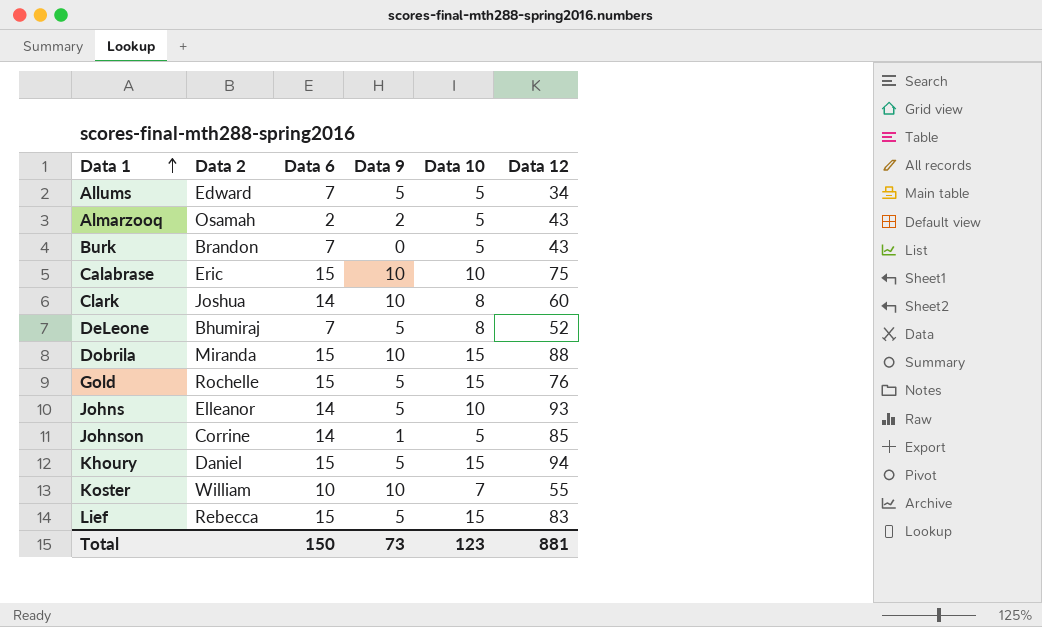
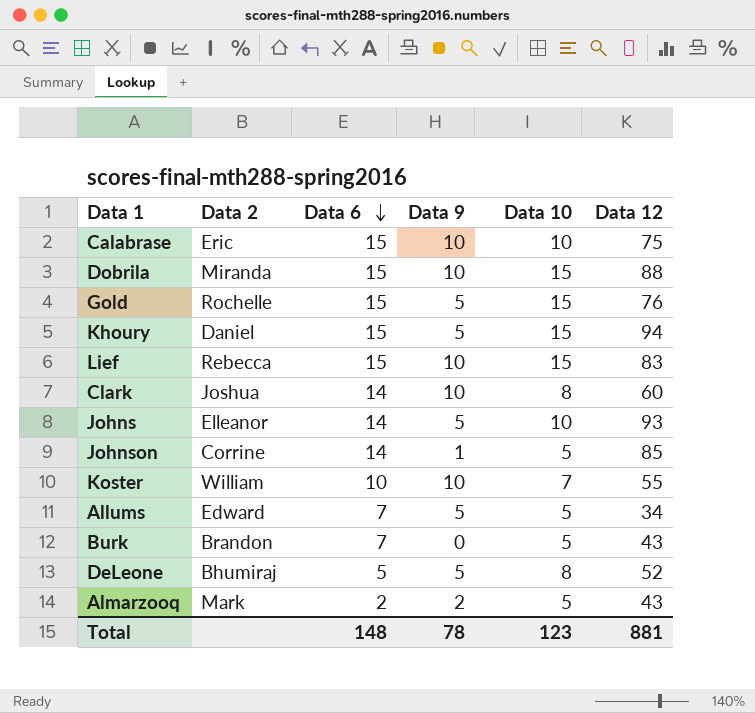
row order: Data 1 ascending -> Data 6 descending
Lief | Data 9: 5 -> 10
DeLeone | Data 6: 7 -> 5
Almarzooq | Data 2: Osamah -> Mark
Total | Data 6: 150 -> 148
Total | Data 9: 73 -> 78

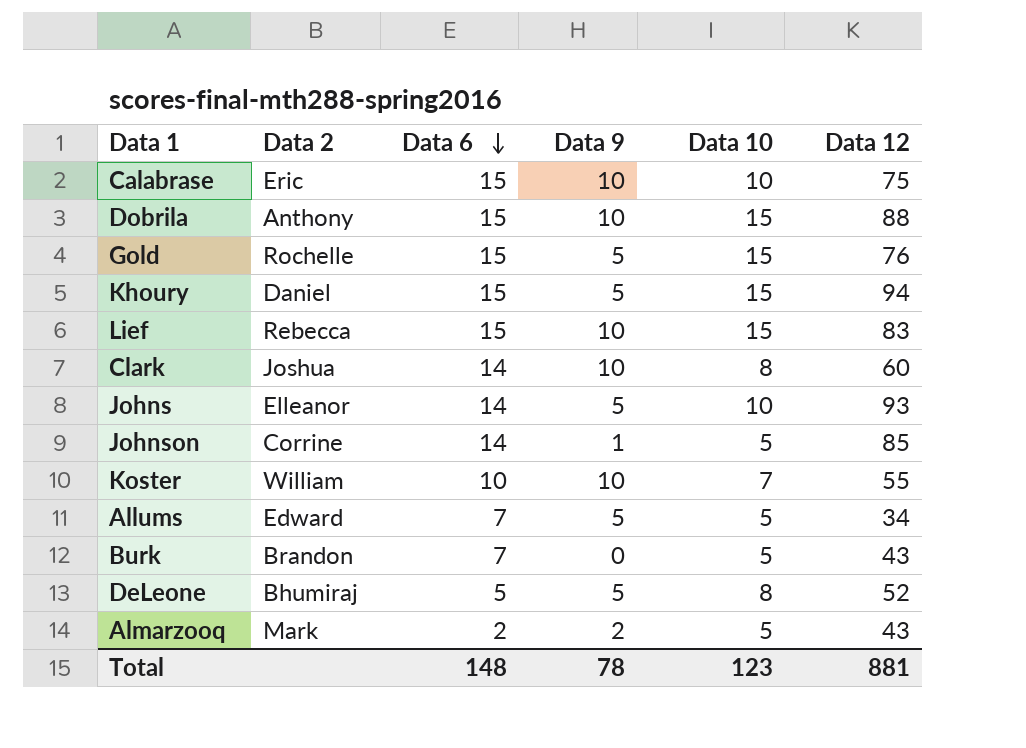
Dobrila | Data 2: Miranda -> Anthony

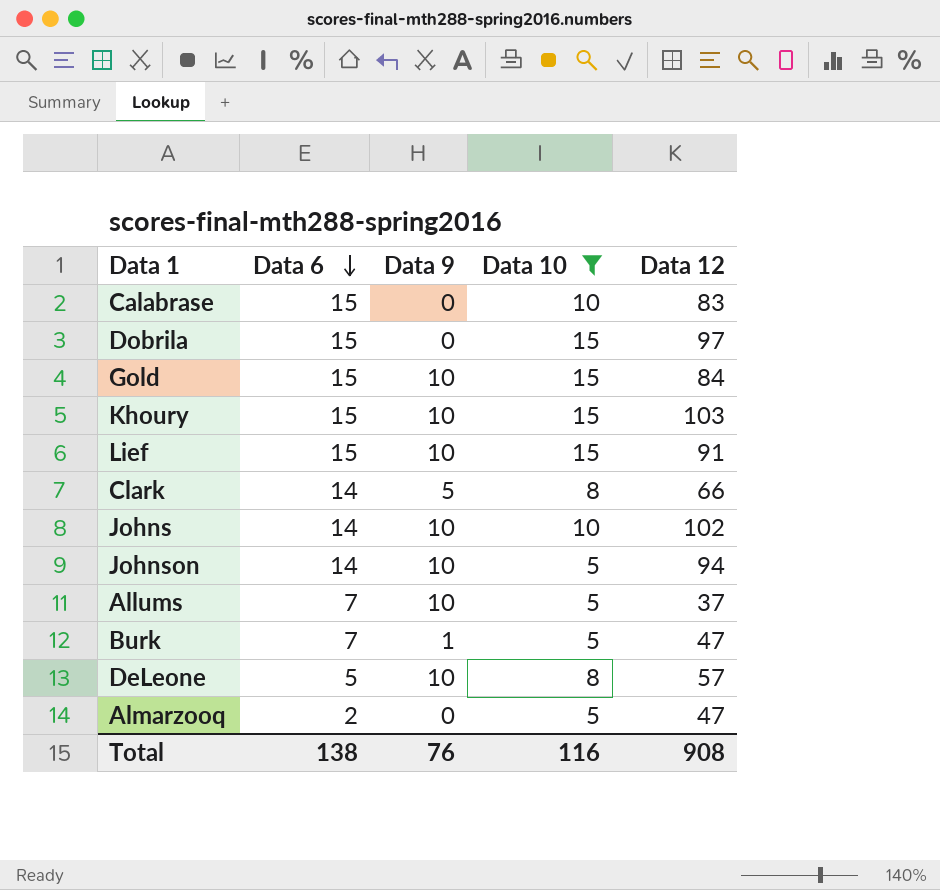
filter: none -> Data 10 != 7
column Data 2 | position: 2 -> none
Calabrase | Data 9: 10 -> 0
Calabrase | Data 12: 75 -> 83
Dobrila | Data 9: 10 -> 0
Dobrila | Data 12: 88 -> 97
Gold | Data 9: 5 -> 10
Gold | Data 12: 76 -> 84
Khoury | Data 9: 5 -> 10
Khoury | Data 12: 94 -> 103
Lief | Data 12: 83 -> 91
Clark | Data 9: 10 -> 5
Clark | Data 12: 60 -> 66
Johns | Data 9: 5 -> 10
Johns | Data 12: 93 -> 102
Johnson | Data 9: 1 -> 10
Johnson | Data 12: 85 -> 94
Allums | Data 9: 5 -> 10
Allums | Data 12: 34 -> 37
Burk | Data 9: 0 -> 1
Burk | Data 12: 43 -> 47
DeLeone | Data 9: 5 -> 10
DeLeone | Data 12: 52 -> 57
Almarzooq | Data 9: 2 -> 0
Almarzooq | Data 12: 43 -> 47
Total | Data 6: 148 -> 138
Total | Data 9: 78 -> 76
Total | Data 10: 123 -> 116
Total | Data 12: 881 -> 908

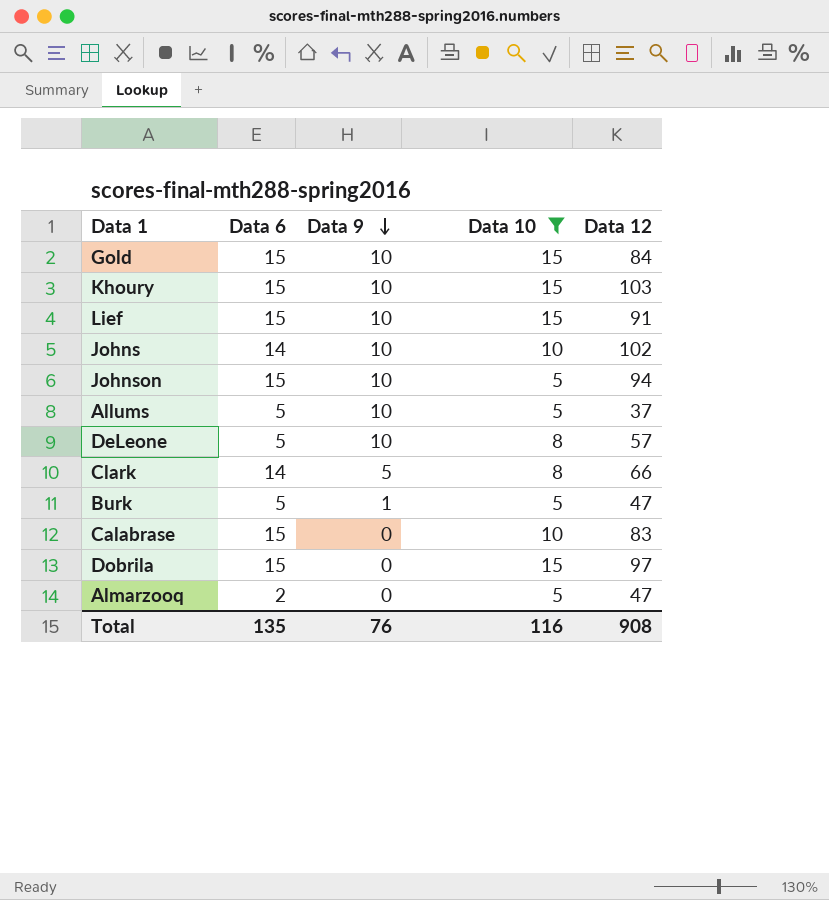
row order: Data 6 descending -> Data 9 descending
Johnson | Data 6: 14 -> 15
Allums | Data 6: 7 -> 5
Burk | Data 6: 7 -> 5
Total | Data 6: 138 -> 135

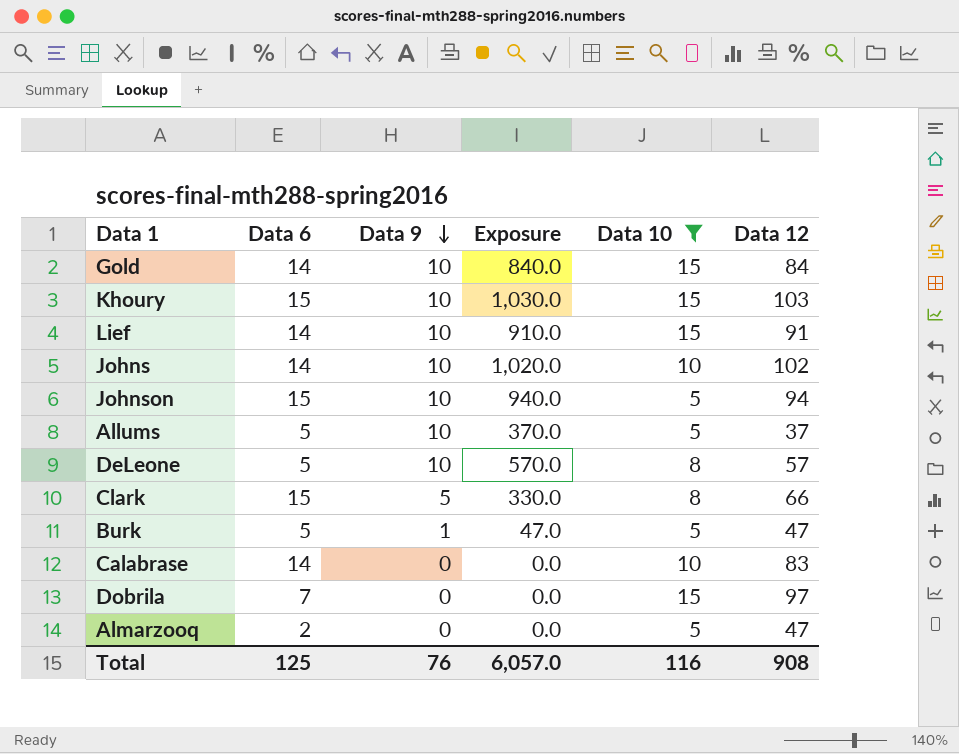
column Exposure | formula: none -> [Data 9] * [Data 12]
Gold | Data 6: 15 -> 14
Lief | Data 6: 15 -> 14
Clark | Data 6: 14 -> 15
Calabrase | Data 6: 15 -> 14
Dobrila | Data 6: 15 -> 7
Total | Data 6: 135 -> 125

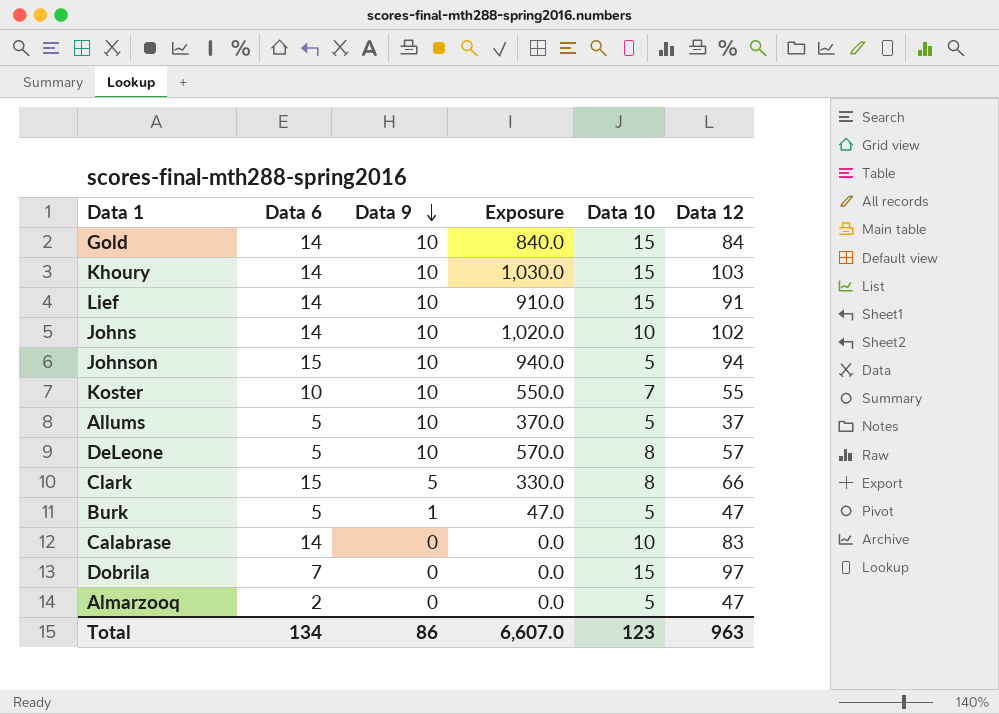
filter: Data 10 != 7 -> none
Khoury | Data 6: 15 -> 14
Total | Data 6: 125 -> 134
Total | Data 9: 76 -> 86
Total | Exposure: 6,057.0 -> 6,607.0
Total | Data 10: 116 -> 123
Total | Data 12: 908 -> 963

